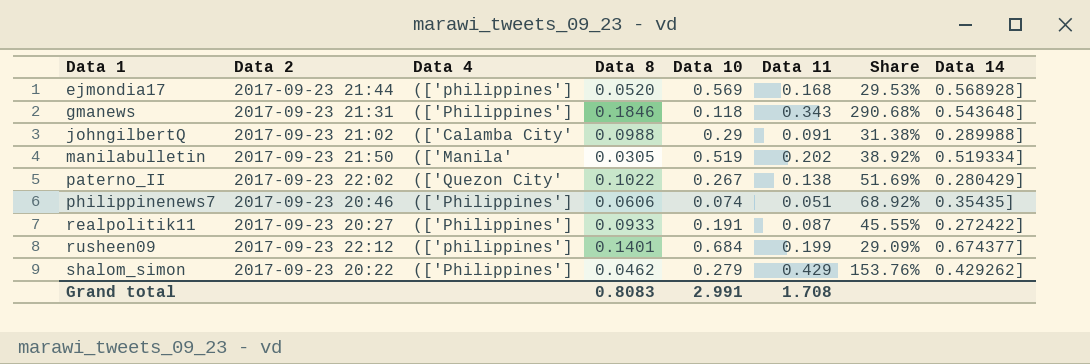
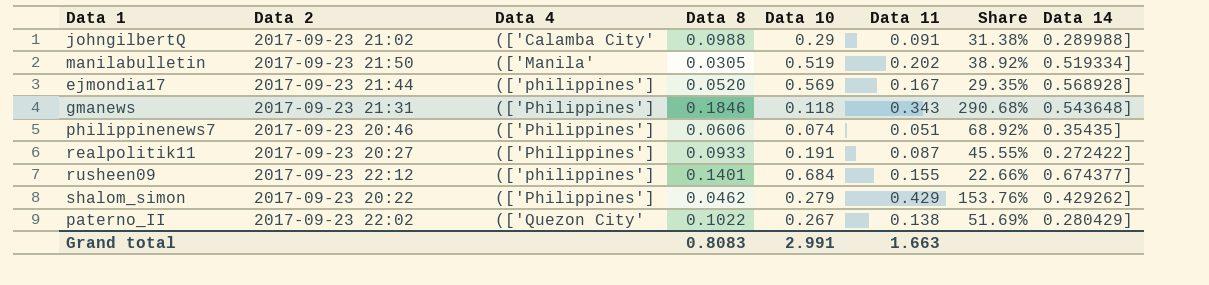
row order: Data 1 ascending -> Data 4 ascending
ejmondia17 | Data 11: 0.168 -> 0.167
ejmondia17 | Share: 29.53% -> 29.35%
rusheen09 | Data 11: 0.199 -> 0.155
rusheen09 | Share: 29.09% -> 22.66%
Grand total | Data 11: 1.708 -> 1.663

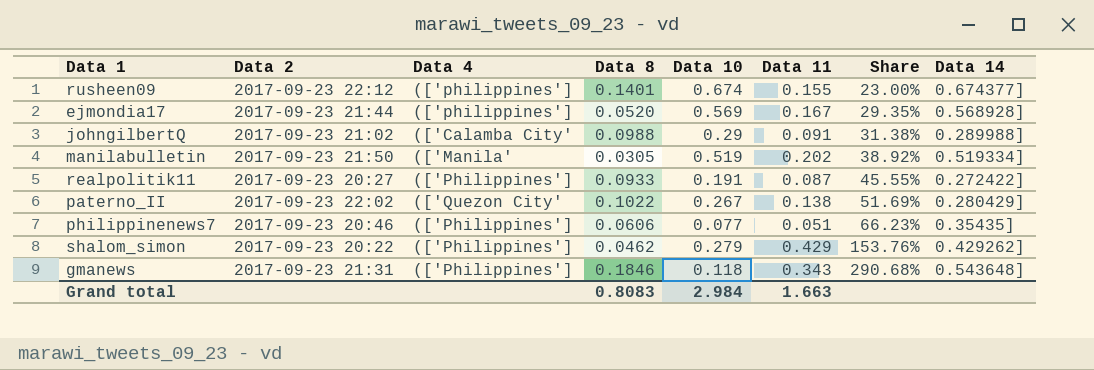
row order: Data 4 ascending -> Share ascending
rusheen09 | Data 10: 0.684 -> 0.674
rusheen09 | Share: 22.66% -> 23.00%
philippinenews7 | Data 10: 0.074 -> 0.077
philippinenews7 | Share: 68.92% -> 66.23%
Grand total | Data 10: 2.991 -> 2.984

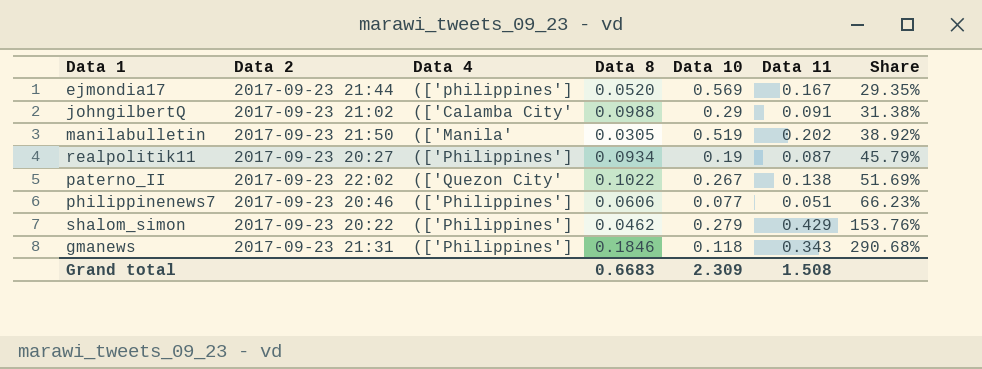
column Data 14 | position: 8 -> none
row rusheen09: 2017-09-23 22:12 | (['philippines'] | 0.1401 | 0.674 | 0.155 | 23.00% | 0.674377] -> none
realpolitik11 | Data 8: 0.0933 -> 0.0934
realpolitik11 | Data 10: 0.191 -> 0.19
realpolitik11 | Share: 45.55% -> 45.79%
Grand total | Data 8: 0.8083 -> 0.6683
Grand total | Data 10: 2.984 -> 2.309
Grand total | Data 11: 1.663 -> 1.508

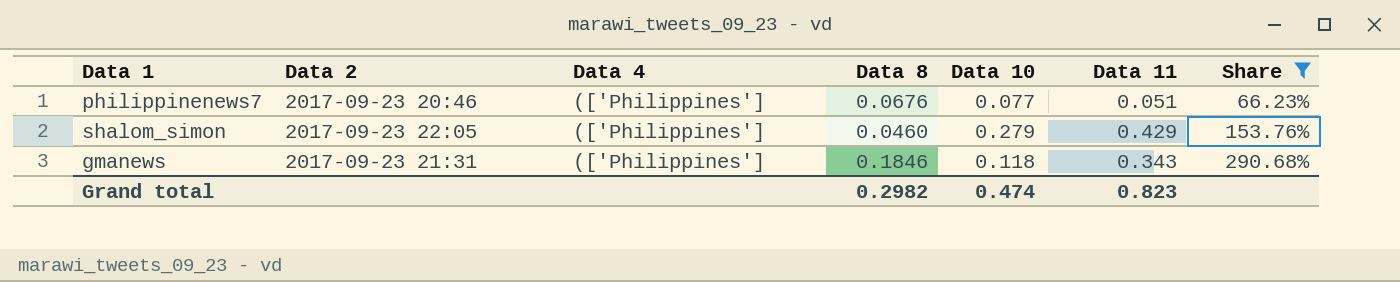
filter: none -> Share >= 66.23%
philippinenews7 | Data 8: 0.0606 -> 0.0676
shalom_simon | Data 2: 2017-09-23 20:22 -> 2017-09-23 22:05
shalom_simon | Data 8: 0.0462 -> 0.0460
Grand total | Data 8: 0.6683 -> 0.2982
Grand total | Data 10: 2.309 -> 0.474
Grand total | Data 11: 1.508 -> 0.823

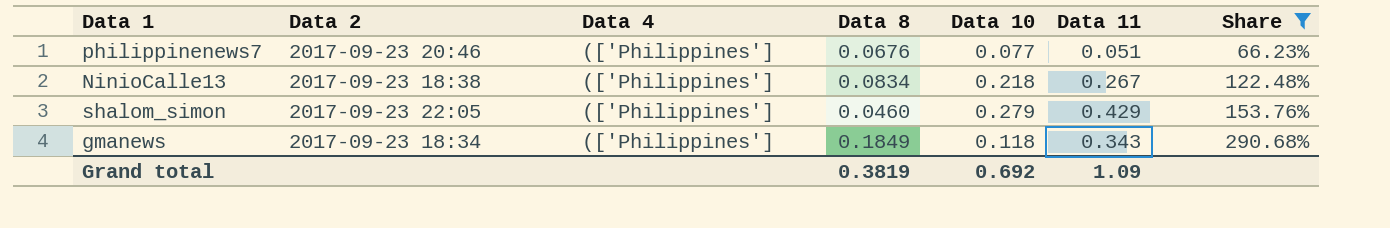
row NinioCalle13: none -> 2017-09-23 18:38 | (['Philippines'] | 0.0834 | 0.218 | 0.267 | 122.48%
gmanews | Data 2: 2017-09-23 21:31 -> 2017-09-23 18:34
gmanews | Data 8: 0.1846 -> 0.1849
Grand total | Data 8: 0.2982 -> 0.3819
Grand total | Data 10: 0.474 -> 0.692
Grand total | Data 11: 0.823 -> 1.09

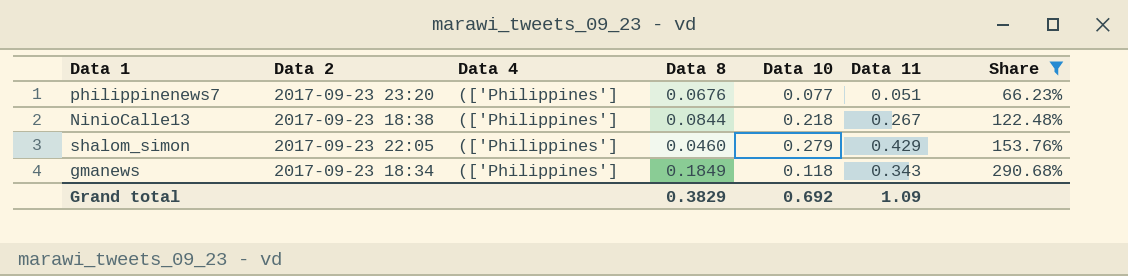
philippinenews7 | Data 2: 2017-09-23 20:46 -> 2017-09-23 23:20
NinioCalle13 | Data 8: 0.0834 -> 0.0844
Grand total | Data 8: 0.3819 -> 0.3829

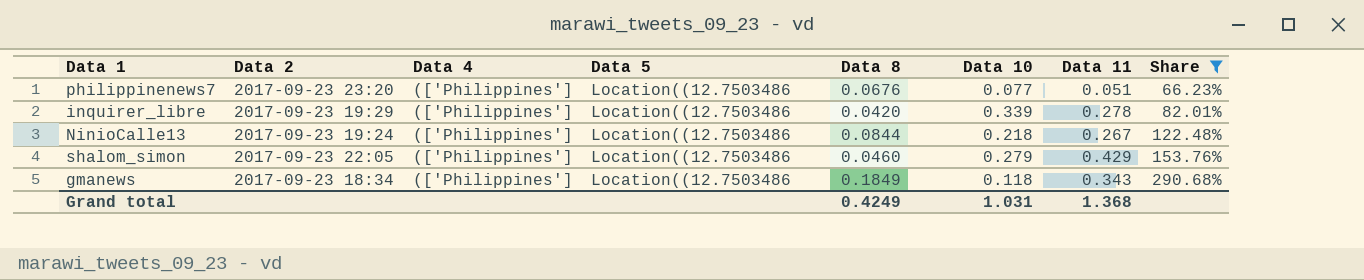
column Data 5 | position: none -> 4
row inquirer_libre: none -> 2017-09-23 19:29 | (['Philippines'] | Location((12.7503486 | 0.0420 | 0.339 | 0.278 | 82.01%
NinioCalle13 | Data 2: 2017-09-23 18:38 -> 2017-09-23 19:24
Grand total | Data 8: 0.3829 -> 0.4249
Grand total | Data 10: 0.692 -> 1.031
Grand total | Data 11: 1.09 -> 1.368

